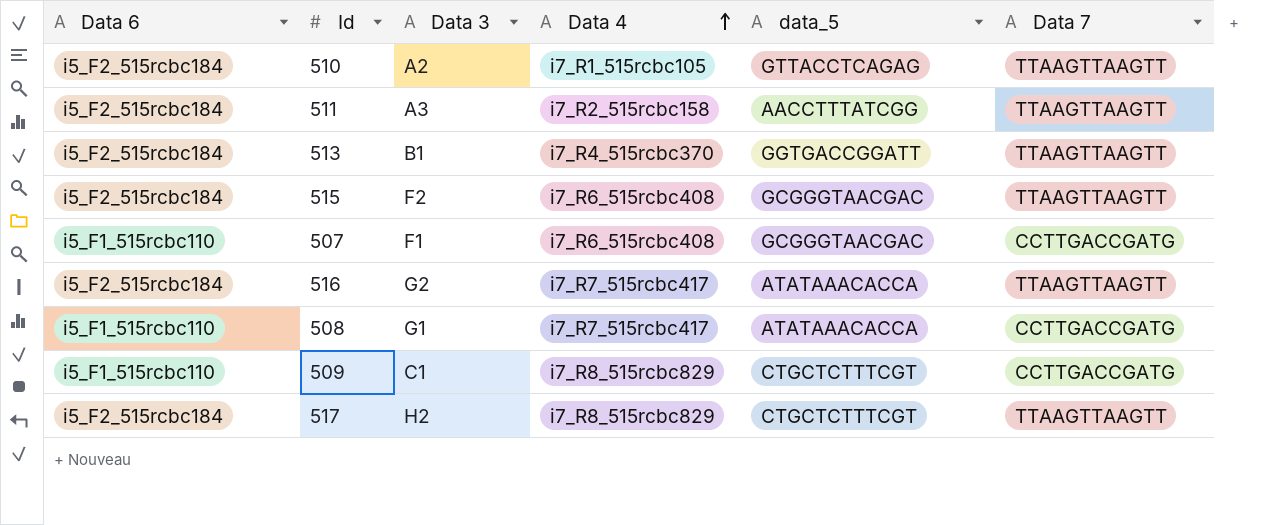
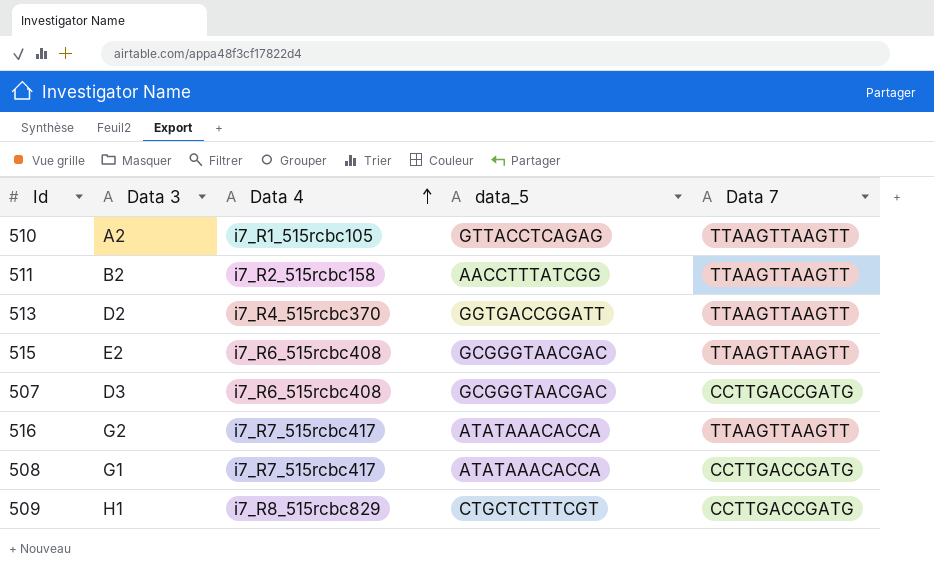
column Data 6 | position: 1 -> none
row 517: i5_F2_515rcbc184 | H2 | i7_R8_515rcbc829 | CTGCTCTTTCGT | TTAAGTTAAGTT -> none
511 | Data 3: A3 -> B2
513 | Data 3: B1 -> D2
515 | Data 3: F2 -> E2
507 | Data 3: F1 -> D3
509 | Data 3: C1 -> H1

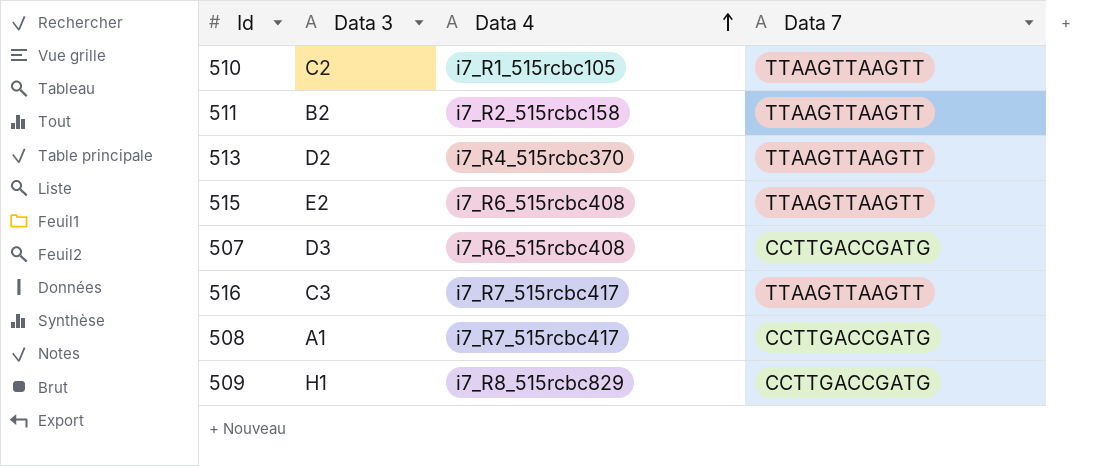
column data_5 | position: 4 -> none
510 | Data 3: A2 -> C2
516 | Data 3: G2 -> C3
508 | Data 3: G1 -> A1

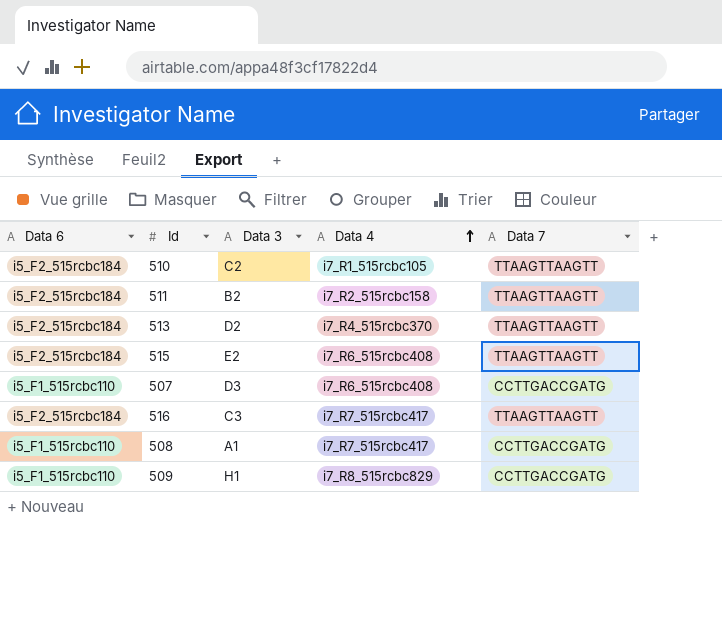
column Data 6 | position: none -> 1

